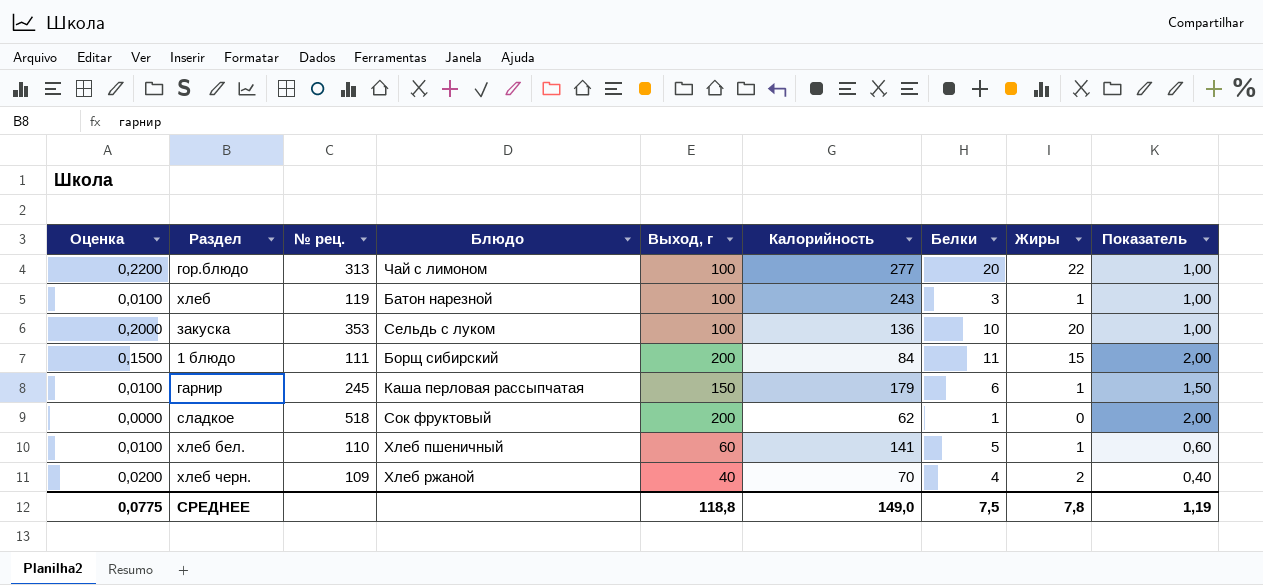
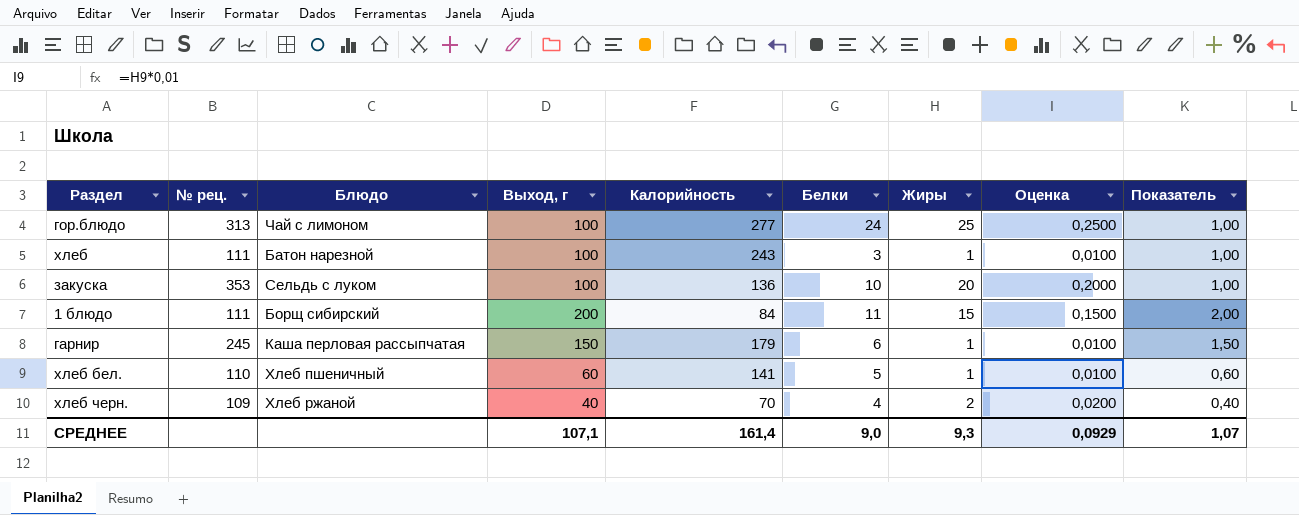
column Оценка | position: 1 -> 8
row сладкое: 0,0000 | 518 | Сок фруктовый | 200 | 62 | 1 | 0 | 2,00 -> none
гор.блюдо | Белки: 20 -> 24
гор.блюдо | Жиры: 22 -> 25
гор.блюдо | Оценка: 0,2200 -> 0,2500
хлеб | № рец.: 119 -> 111
СРЕДНЕЕ | Выход, г: 118,8 -> 107,1
СРЕДНЕЕ | Калорийность: 149,0 -> 161,4
СРЕДНЕЕ | Белки: 7,5 -> 9,0
СРЕДНЕЕ | Жиры: 7,8 -> 9,3
СРЕДНЕЕ | Оценка: 0,0775 -> 0,0929
СРЕДНЕЕ | Показатель: 1,19 -> 1,07

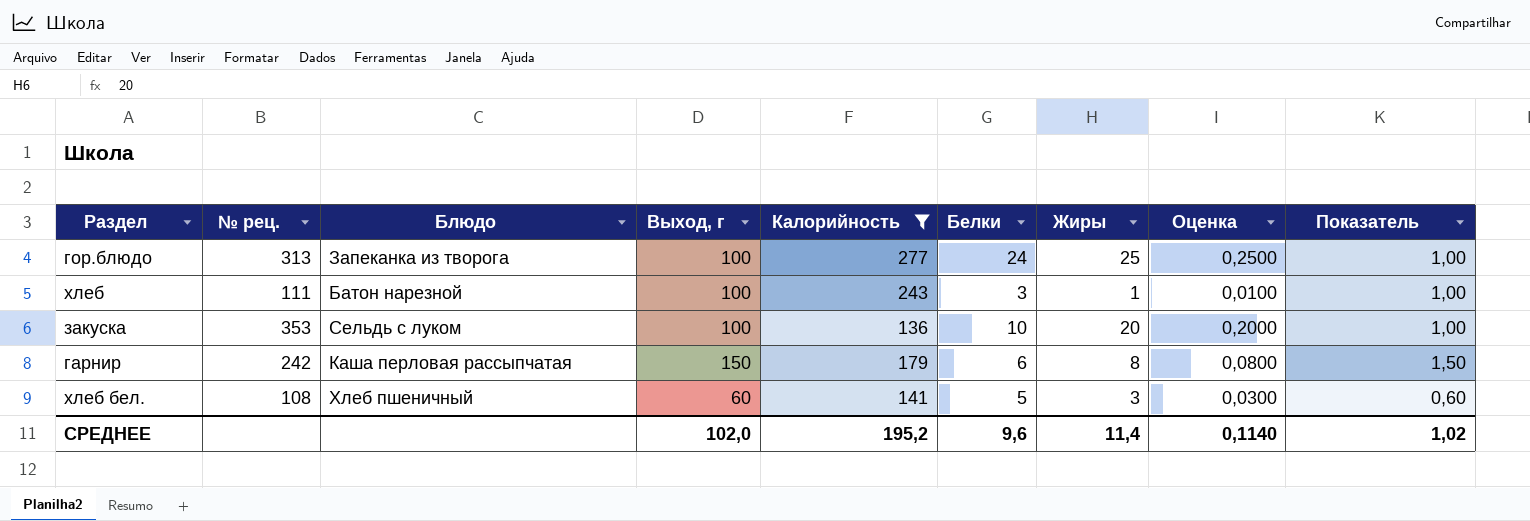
filter: none -> Калорийность >= 136
гор.блюдо | Блюдо: Чай с лимоном -> Запеканка из творога
гарнир | № рец.: 245 -> 242
гарнир | Жиры: 1 -> 8
гарнир | Оценка: 0,0100 -> 0,0800
хлеб бел. | № рец.: 110 -> 108
хлеб бел. | Жиры: 1 -> 3
хлеб бел. | Оценка: 0,0100 -> 0,0300
СРЕДНЕЕ | Выход, г: 107,1 -> 102,0
СРЕДНЕЕ | Калорийность: 161,4 -> 195,2
СРЕДНЕЕ | Белки: 9,0 -> 9,6
СРЕДНЕЕ | Жиры: 9,3 -> 11,4
СРЕДНЕЕ | Оценка: 0,0929 -> 0,1140
СРЕДНЕЕ | Показатель: 1,07 -> 1,02

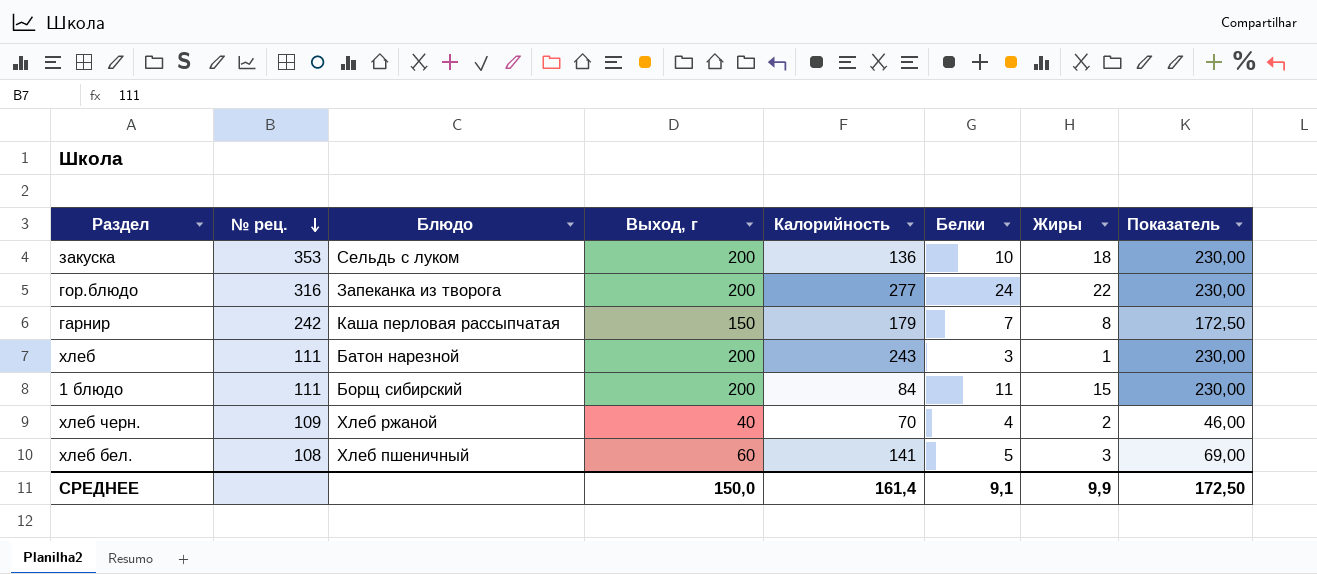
filter: Калорийность >= 136 -> none
row order: none -> № рец. descending
column Оценка | formula: [Жиры] * 0,01 -> none
column Показатель | formula: [Выход, г] * 0,01 -> [Выход, г] * 1,15
закуска | Выход, г: 100 -> 200
закуска | Жиры: 20 -> 18
гор.блюдо | № рец.: 313 -> 316
гор.блюдо | Выход, г: 100 -> 200
гор.блюдо | Жиры: 25 -> 22
гарнир | Белки: 6 -> 7
хлеб | Выход, г: 100 -> 200
СРЕДНЕЕ | Выход, г: 102,0 -> 150,0
СРЕДНЕЕ | Калорийность: 195,2 -> 161,4
СРЕДНЕЕ | Белки: 9,6 -> 9,1
СРЕДНЕЕ | Жиры: 11,4 -> 9,9
СРЕДНЕЕ | Показатель: 1,02 -> 172,50

